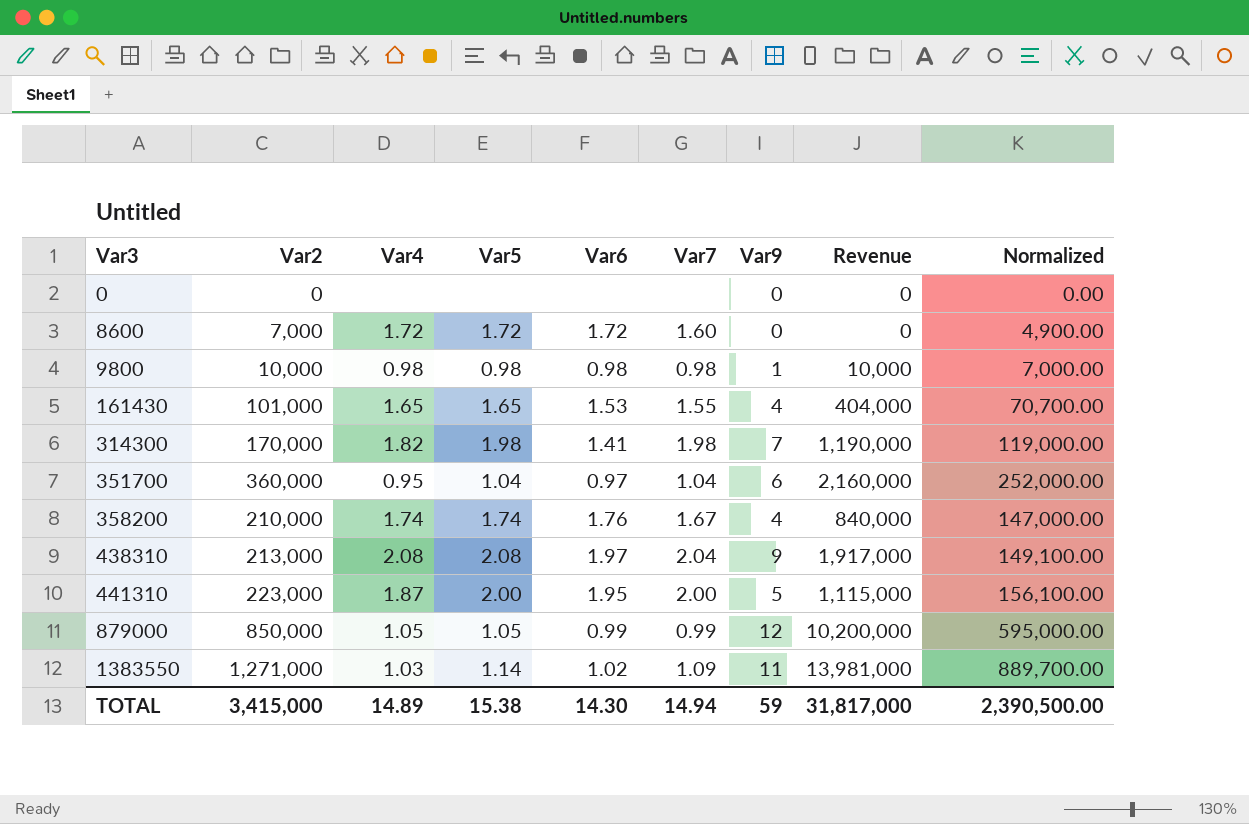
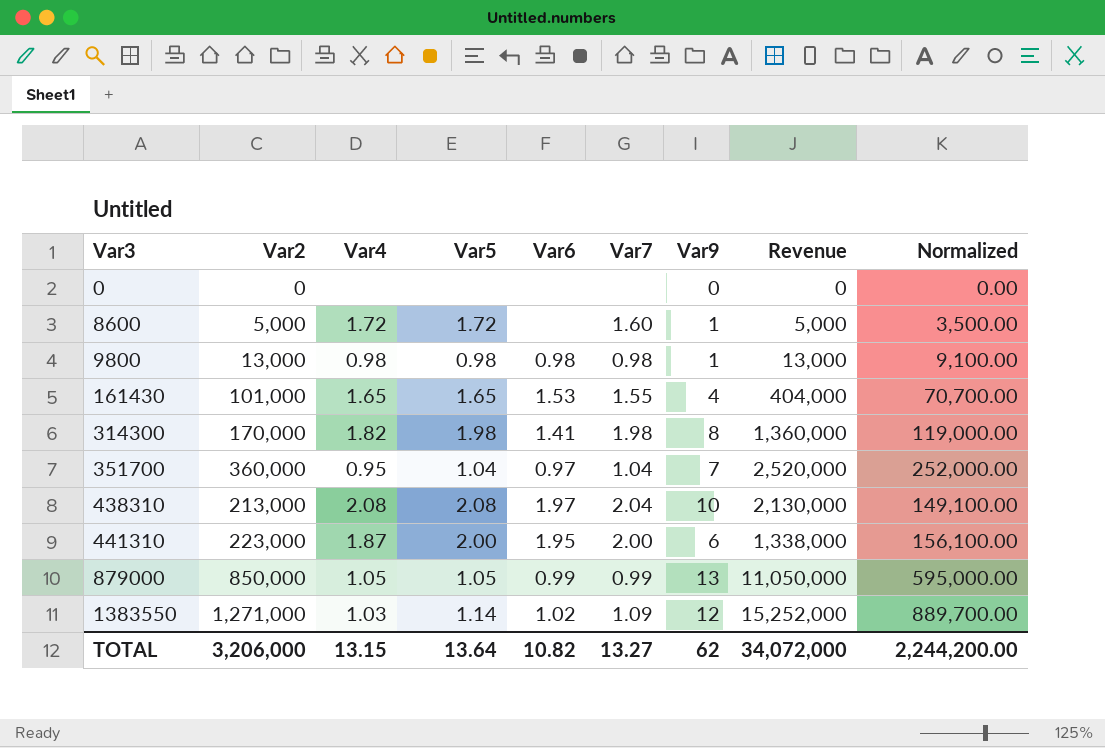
row 358200: 210,000 | 1.74 | 1.74 | 1.76 | 1.67 | 4 | 840,000 | 147,000.00 -> none
8600 | Var2: 7,000 -> 5,000
8600 | Var6: 1.72 -> none
8600 | Var9: 0 -> 1
8600 | Revenue: 0 -> 5,000
8600 | Normalized: 4,900.00 -> 3,500.00
9800 | Var2: 10,000 -> 13,000
9800 | Revenue: 10,000 -> 13,000
9800 | Normalized: 7,000.00 -> 9,100.00
314300 | Var9: 7 -> 8
314300 | Revenue: 1,190,000 -> 1,360,000
351700 | Var9: 6 -> 7
351700 | Revenue: 2,160,000 -> 2,520,000
438310 | Var9: 9 -> 10
438310 | Revenue: 1,917,000 -> 2,130,000
441310 | Var9: 5 -> 6
441310 | Revenue: 1,115,000 -> 1,338,000
879000 | Var9: 12 -> 13
879000 | Revenue: 10,200,000 -> 11,050,000
1383550 | Var9: 11 -> 12
1383550 | Revenue: 13,981,000 -> 15,252,000
TOTAL | Var2: 3,415,000 -> 3,206,000
TOTAL | Var4: 14.89 -> 13.15
TOTAL | Var5: 15.38 -> 13.64
TOTAL | Var6: 14.30 -> 10.82
TOTAL | Var7: 14.94 -> 13.27
TOTAL | Var9: 59 -> 62
TOTAL | Revenue: 31,817,000 -> 34,072,000
TOTAL | Normalized: 2,390,500.00 -> 2,244,200.00

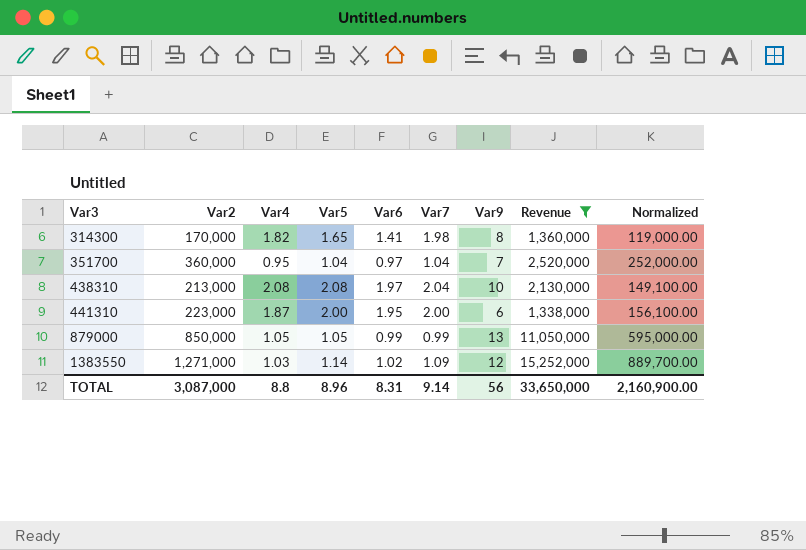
filter: none -> Revenue >= 1,338,000
314300 | Var5: 1.98 -> 1.65
TOTAL | Var2: 3,206,000 -> 3,087,000
TOTAL | Var4: 13.15 -> 8.8
TOTAL | Var5: 13.64 -> 8.96
TOTAL | Var6: 10.82 -> 8.31
TOTAL | Var7: 13.27 -> 9.14
TOTAL | Var9: 62 -> 56
TOTAL | Revenue: 34,072,000 -> 33,650,000
TOTAL | Normalized: 2,244,200.00 -> 2,160,900.00

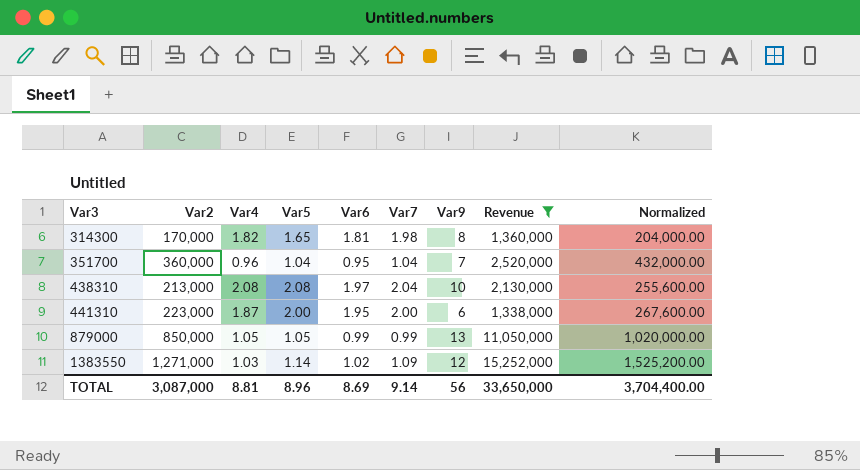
column Normalized | formula: [Var2] * 0.7 -> [Var2] * 1.2
314300 | Var6: 1.41 -> 1.81
351700 | Var4: 0.95 -> 0.96
351700 | Var6: 0.97 -> 0.95
TOTAL | Var4: 8.8 -> 8.81
TOTAL | Var6: 8.31 -> 8.69
TOTAL | Normalized: 2,160,900.00 -> 3,704,400.00

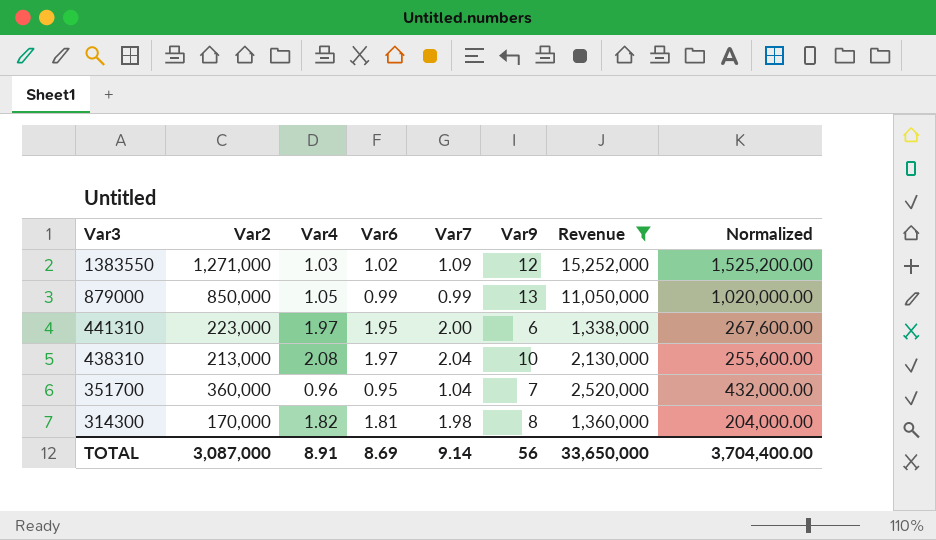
row order: Var3 ascending -> Var3 descending
column Var5 | position: 4 -> none
441310 | Var4: 1.87 -> 1.97
TOTAL | Var4: 8.81 -> 8.91

